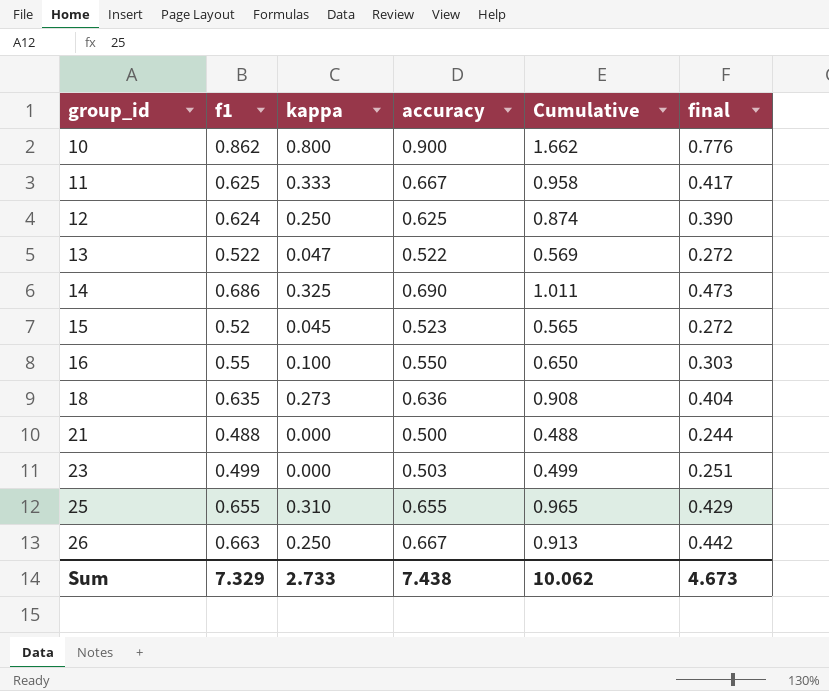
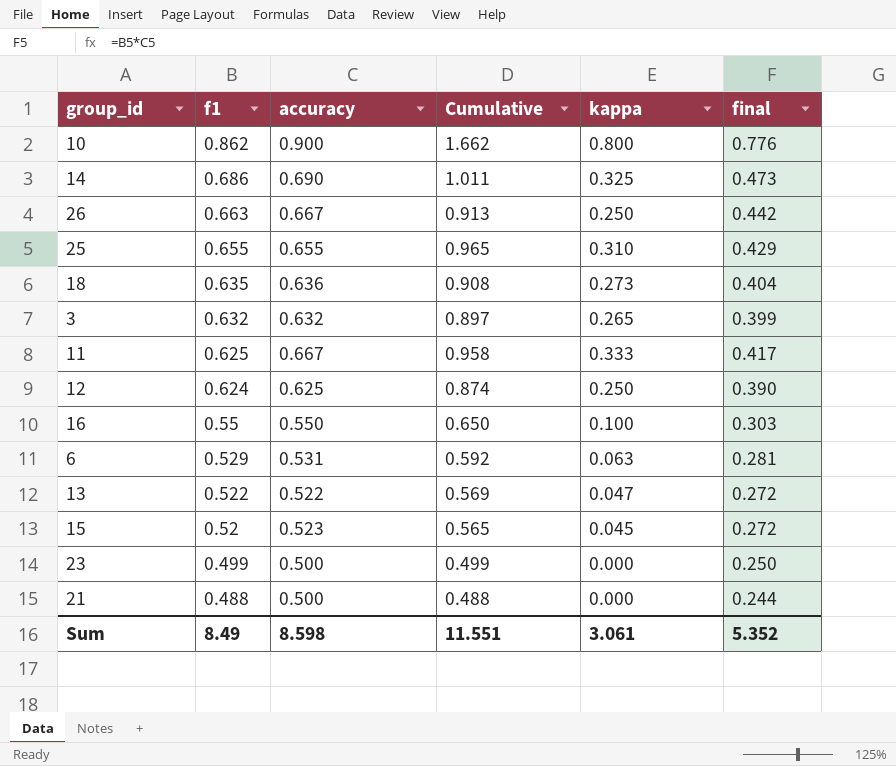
row order: group_id ascending -> f1 descending
column kappa | position: 3 -> 5
row 3: none -> 0.632 | 0.632 | 0.897 | 0.265 | 0.399
row 6: none -> 0.529 | 0.531 | 0.592 | 0.063 | 0.281
23 | accuracy: 0.503 -> 0.500
23 | final: 0.251 -> 0.250
Sum | f1: 7.329 -> 8.49
Sum | accuracy: 7.438 -> 8.598
Sum | Cumulative: 10.062 -> 11.551
Sum | kappa: 2.733 -> 3.061
Sum | final: 4.673 -> 5.352

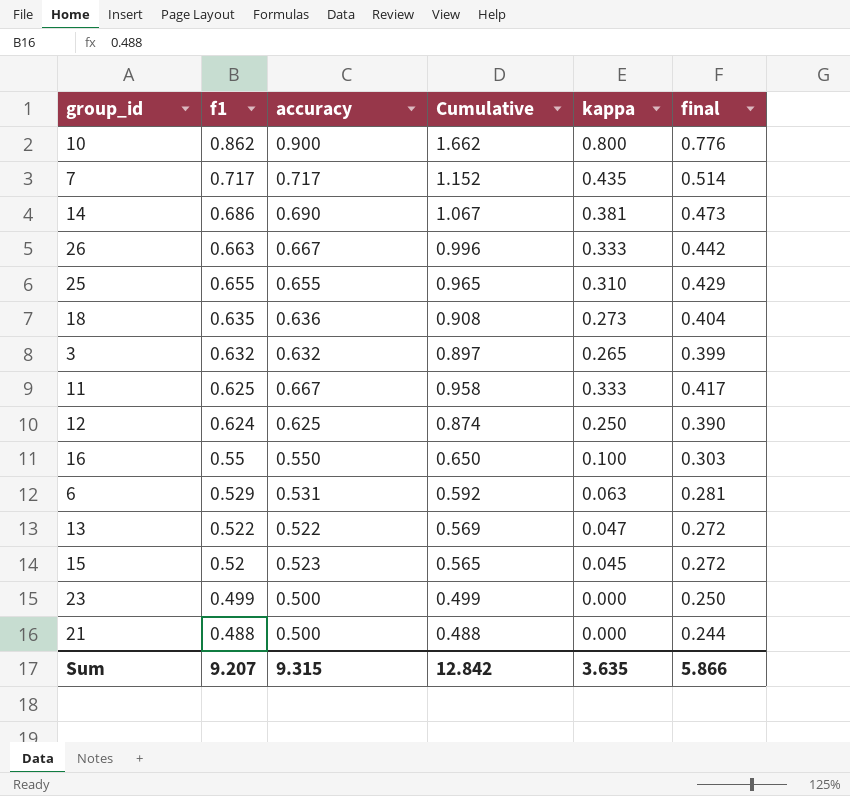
row 7: none -> 0.717 | 0.717 | 1.152 | 0.435 | 0.514
14 | Cumulative: 1.011 -> 1.067
14 | kappa: 0.325 -> 0.381
26 | Cumulative: 0.913 -> 0.996
26 | kappa: 0.250 -> 0.333
Sum | f1: 8.49 -> 9.207
Sum | accuracy: 8.598 -> 9.315
Sum | Cumulative: 11.551 -> 12.842
Sum | kappa: 3.061 -> 3.635
Sum | final: 5.352 -> 5.866

